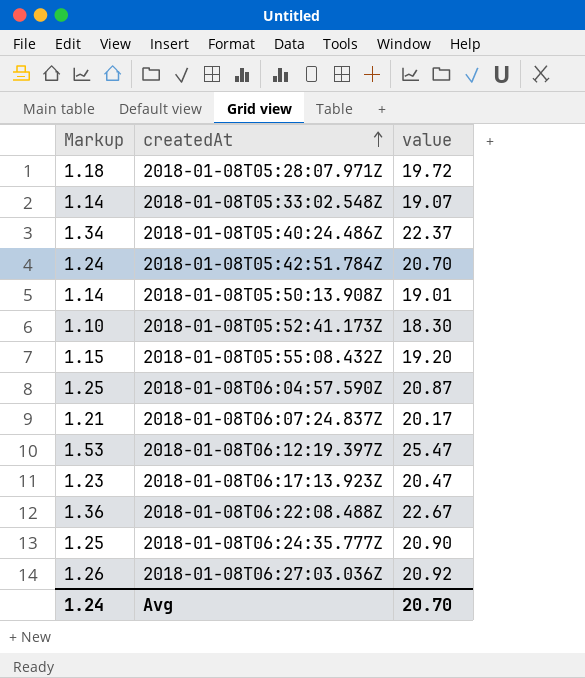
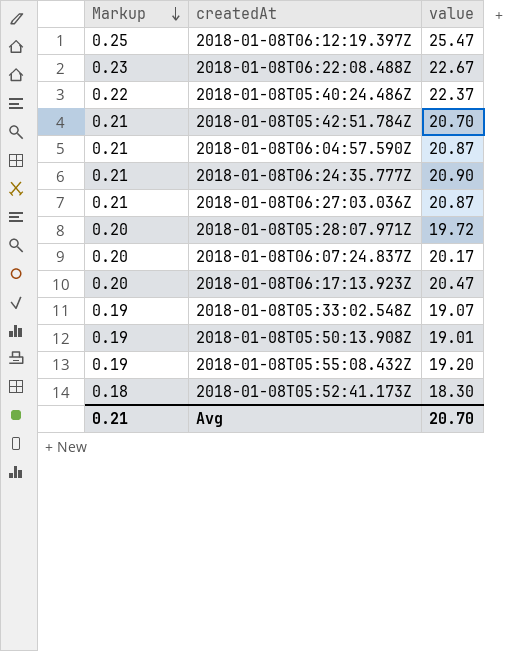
row order: createdAt ascending -> Markup descending
column Markup | formula: [value] * 0.06 -> [value] * 0.01
2018-01-08T06:27:03.036Z | value: 20.92 -> 20.87
Avg | Markup: 1.24 -> 0.21

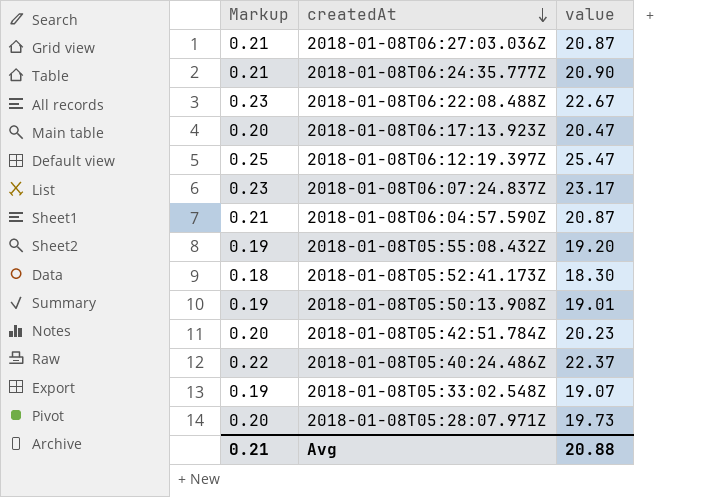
row order: Markup descending -> createdAt descending
2018-01-08T06:07:24.837Z | Markup: 0.20 -> 0.23
2018-01-08T06:07:24.837Z | value: 20.17 -> 23.17
2018-01-08T05:42:51.784Z | Markup: 0.21 -> 0.20
2018-01-08T05:42:51.784Z | value: 20.70 -> 20.23
2018-01-08T05:28:07.971Z | value: 19.72 -> 19.73
Avg | value: 20.70 -> 20.88

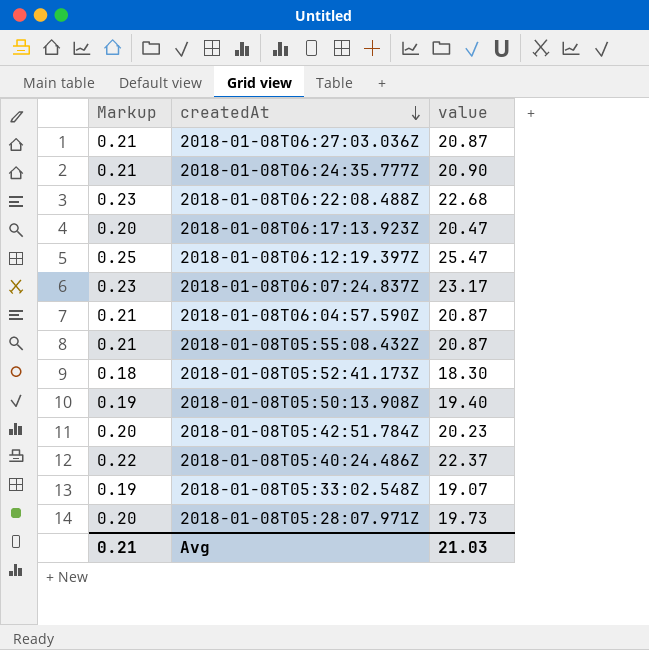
2018-01-08T06:22:08.488Z | value: 22.67 -> 22.68
2018-01-08T05:55:08.432Z | Markup: 0.19 -> 0.21
2018-01-08T05:55:08.432Z | value: 19.20 -> 20.87
2018-01-08T05:50:13.908Z | value: 19.01 -> 19.40
Avg | value: 20.88 -> 21.03

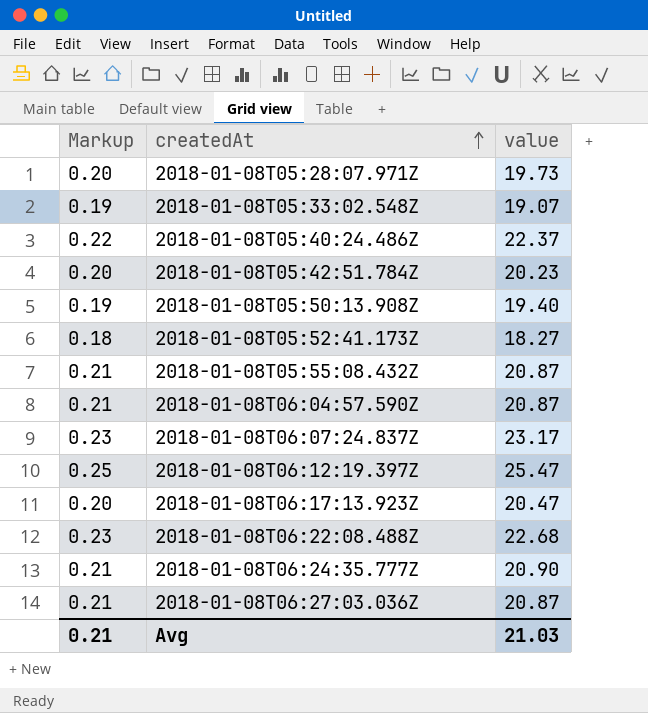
row order: createdAt descending -> createdAt ascending
2018-01-08T05:52:41.173Z | value: 18.30 -> 18.27

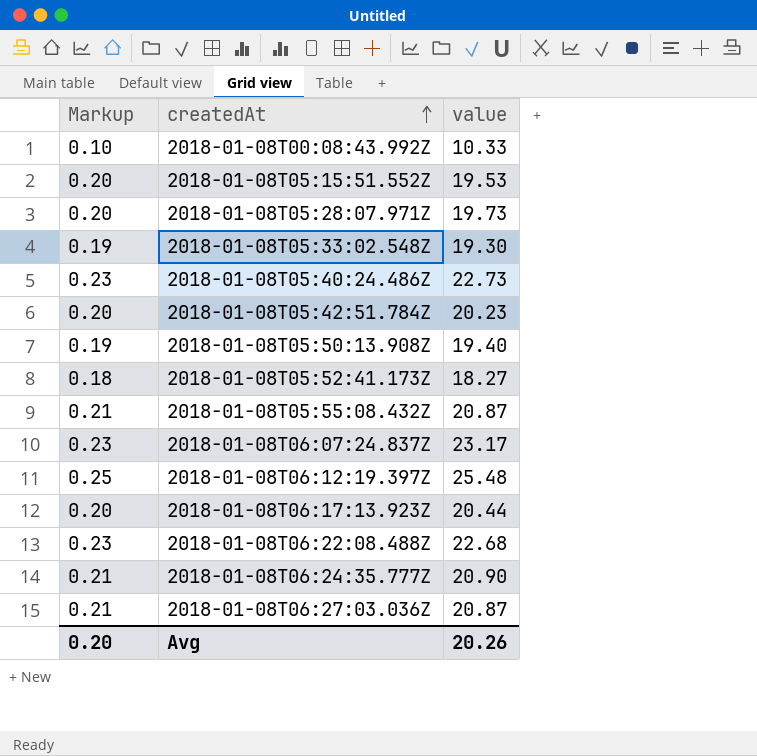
row 2018-01-08T06:04:57.590Z: 0.21 | 20.87 -> none
row 2018-01-08T00:08:43.992Z: none -> 0.10 | 10.33
row 2018-01-08T05:15:51.552Z: none -> 0.20 | 19.53
2018-01-08T05:33:02.548Z | value: 19.07 -> 19.30
2018-01-08T05:40:24.486Z | Markup: 0.22 -> 0.23
2018-01-08T05:40:24.486Z | value: 22.37 -> 22.73
2018-01-08T06:12:19.397Z | value: 25.47 -> 25.48
2018-01-08T06:17:13.923Z | value: 20.47 -> 20.44
Avg | Markup: 0.21 -> 0.20
Avg | value: 21.03 -> 20.26

